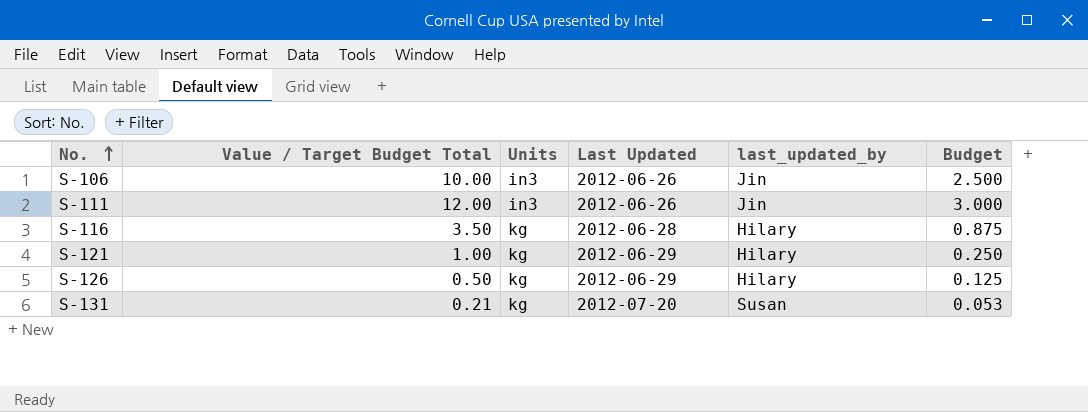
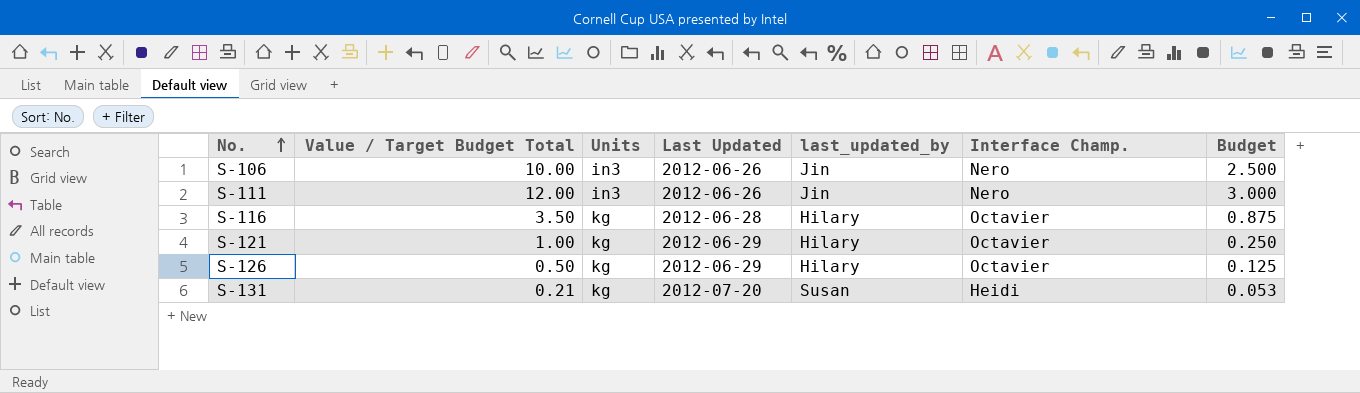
column Interface Champ. | position: none -> 6

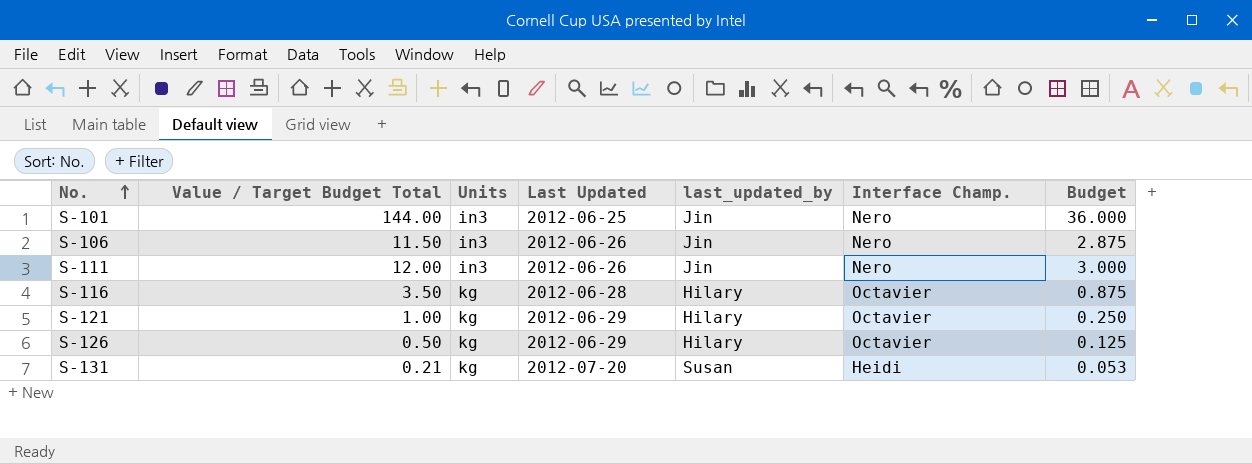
row S-101: none -> 144.00 | in3 | 2012-06-25 | Jin | Nero | 36.000
S-106 | Value / Target Budget Total: 10.00 -> 11.50
S-106 | Budget: 2.500 -> 2.875

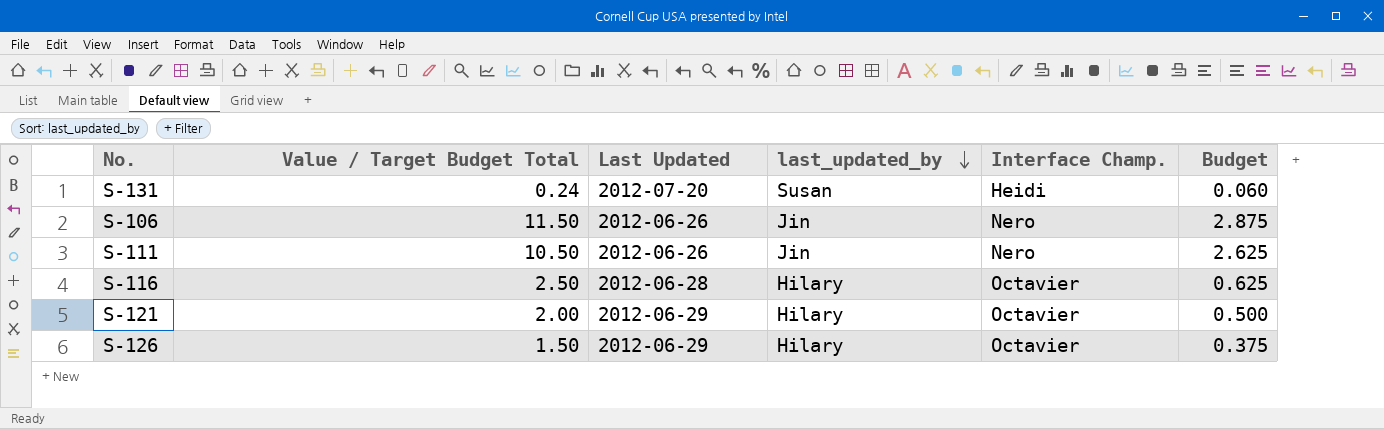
row order: No. ascending -> last_updated_by descending
column Units | position: 3 -> none
row S-101: 144.00 | in3 | 2012-06-25 | Jin | Nero | 36.000 -> none
S-131 | Value / Target Budget Total: 0.21 -> 0.24
S-131 | Budget: 0.053 -> 0.060
S-111 | Value / Target Budget Total: 12.00 -> 10.50
S-111 | Budget: 3.000 -> 2.625
S-116 | Value / Target Budget Total: 3.50 -> 2.50
S-116 | Budget: 0.875 -> 0.625
S-121 | Value / Target Budget Total: 1.00 -> 2.00
S-121 | Budget: 0.250 -> 0.500
S-126 | Value / Target Budget Total: 0.50 -> 1.50
S-126 | Budget: 0.125 -> 0.375

